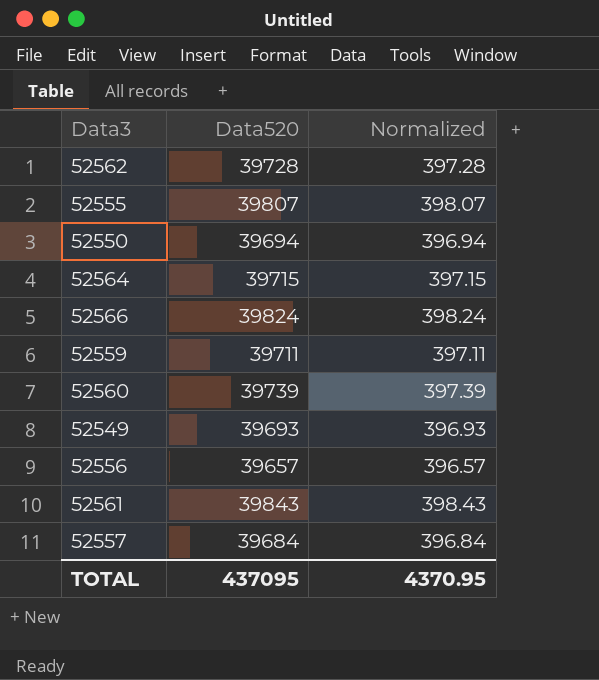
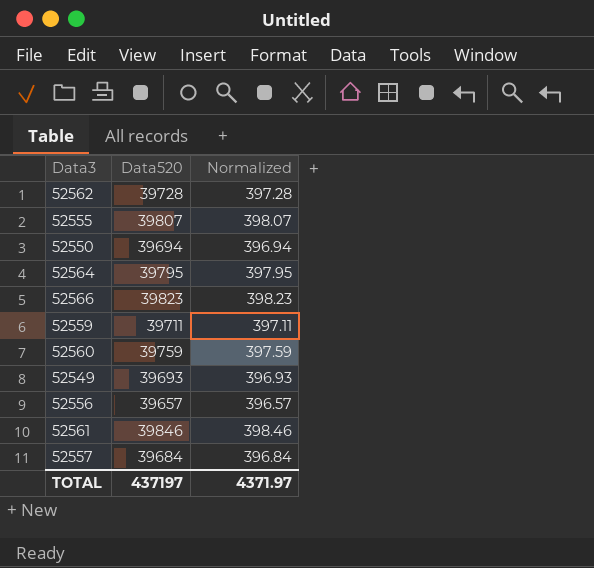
52564 | Data520: 39715 -> 39795
52564 | Normalized: 397.15 -> 397.95
52566 | Data520: 39824 -> 39823
52566 | Normalized: 398.24 -> 398.23
52560 | Data520: 39739 -> 39759
52560 | Normalized: 397.39 -> 397.59
52561 | Data520: 39843 -> 39846
52561 | Normalized: 398.43 -> 398.46
TOTAL | Data520: 437095 -> 437197
TOTAL | Normalized: 4370.95 -> 4371.97

